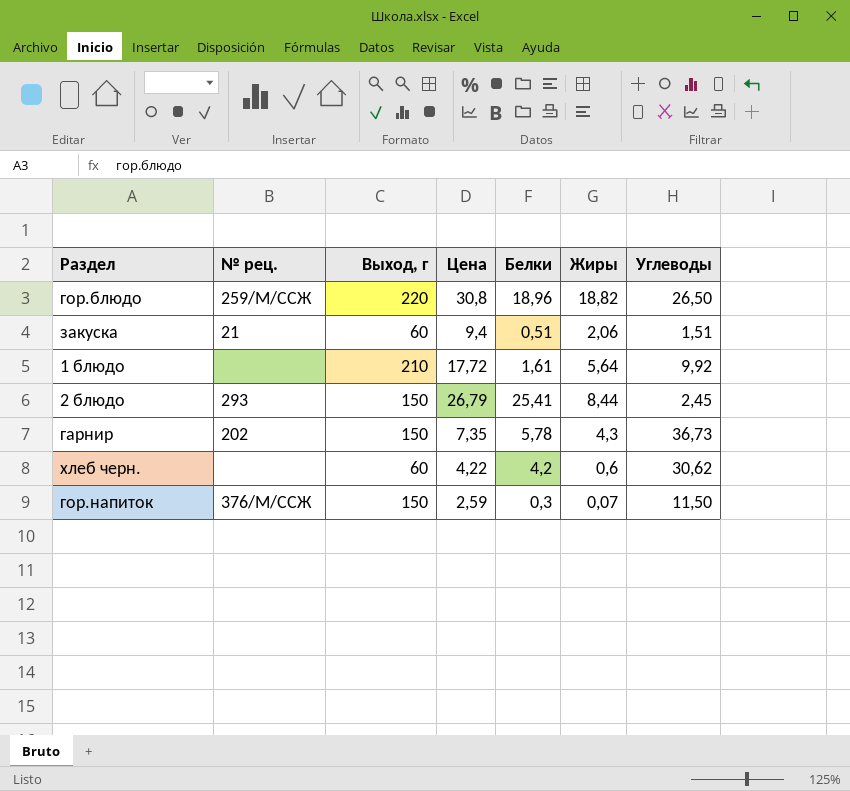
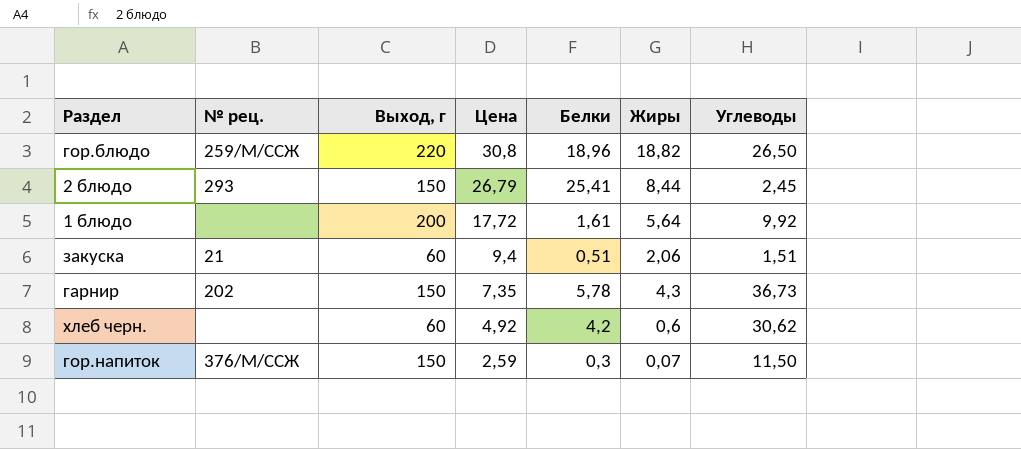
row order: none -> Цена descending
1 блюдо | Выход, г: 210 -> 200
хлеб черн. | Цена: 4,22 -> 4,92

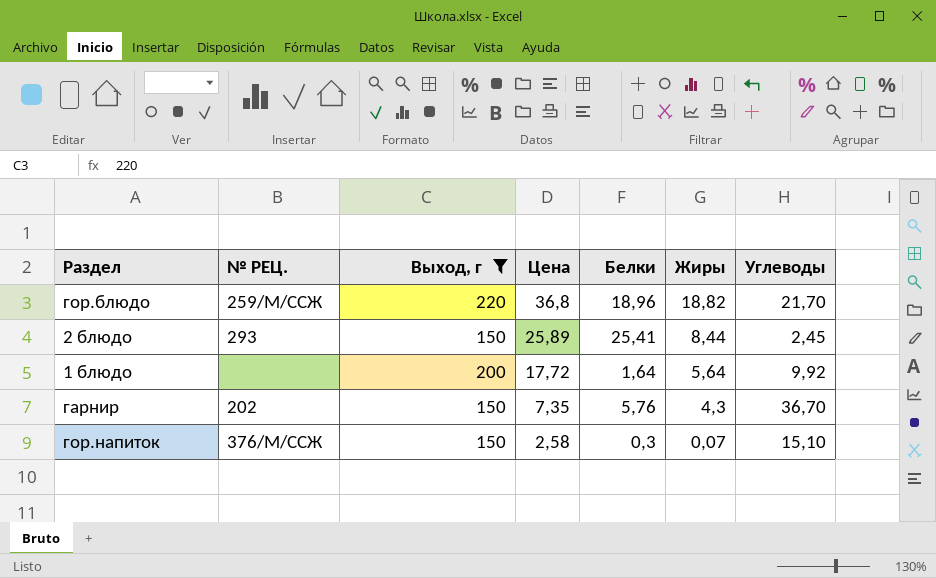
filter: none -> Выход, г != 60
column name: № рец. -> № РЕЦ.
гор.блюдо | Цена: 30,8 -> 36,8
гор.блюдо | Углеводы: 26,50 -> 21,70
2 блюдо | Цена: 26,79 -> 25,89
1 блюдо | Белки: 1,61 -> 1,64
гарнир | Белки: 5,78 -> 5,76
гарнир | Углеводы: 36,73 -> 36,70
гор.напиток | Цена: 2,59 -> 2,58
гор.напиток | Углеводы: 11,50 -> 15,10

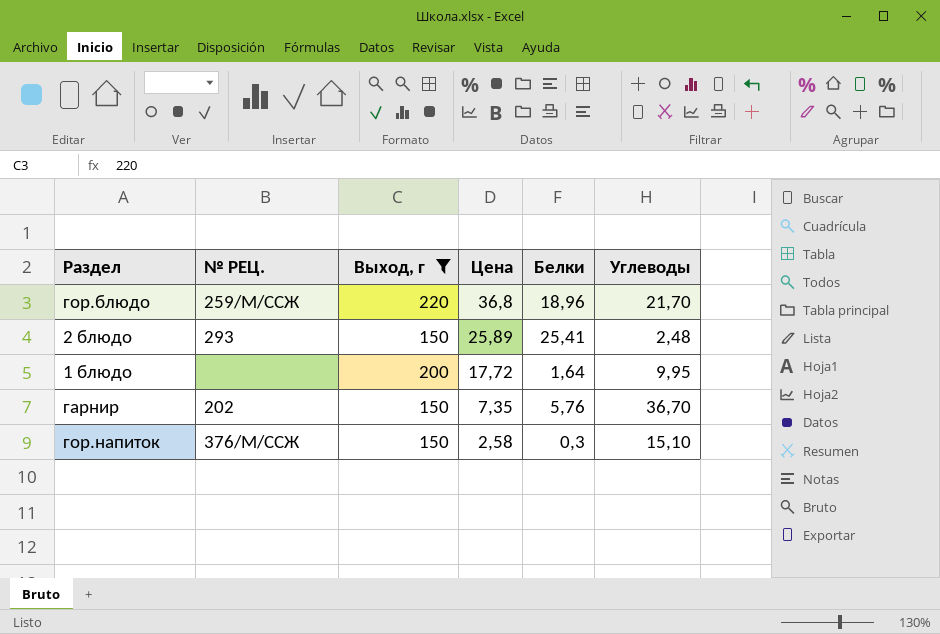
column Жиры | position: 6 -> none
2 блюдо | Углеводы: 2,45 -> 2,48
1 блюдо | Углеводы: 9,92 -> 9,95

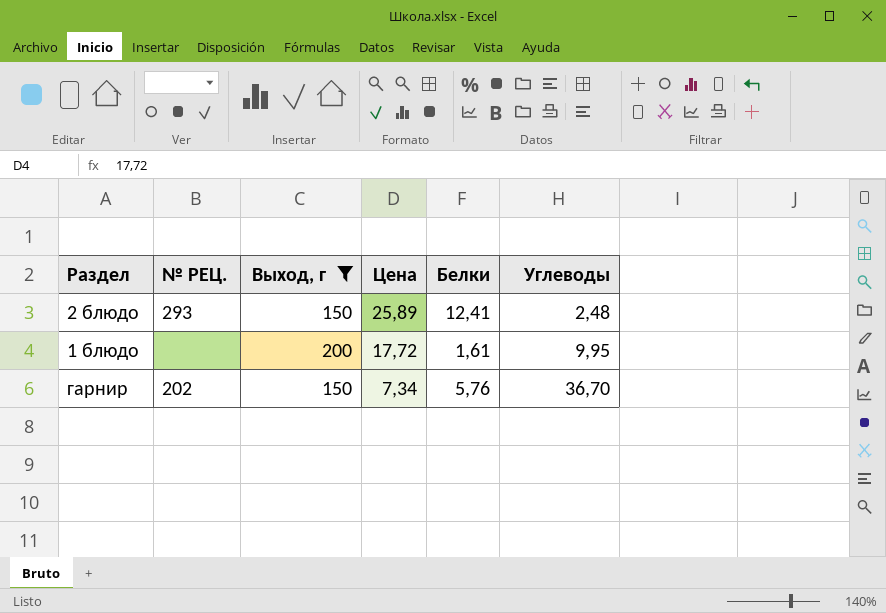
row гор.блюдо: 259/М/ССЖ | 220 | 36,8 | 18,96 | 21,70 -> none
row гор.напиток: 376/М/ССЖ | 150 | 2,58 | 0,3 | 15,10 -> none
2 блюдо | Белки: 25,41 -> 12,41
1 блюдо | Белки: 1,64 -> 1,61
гарнир | Цена: 7,35 -> 7,34

